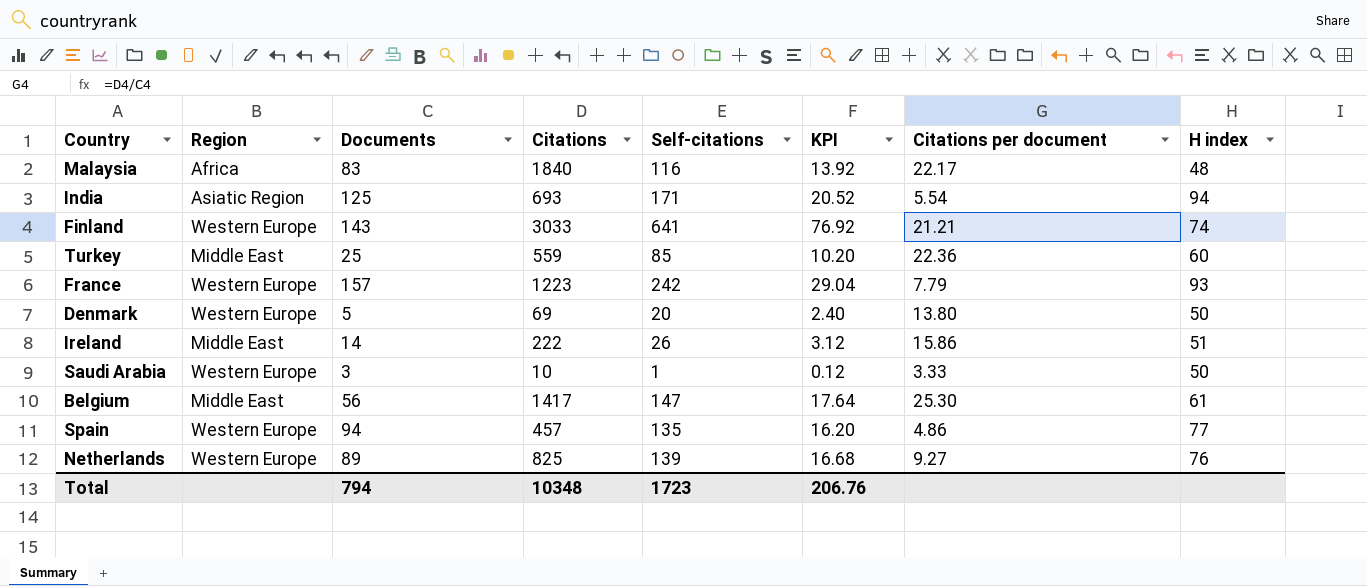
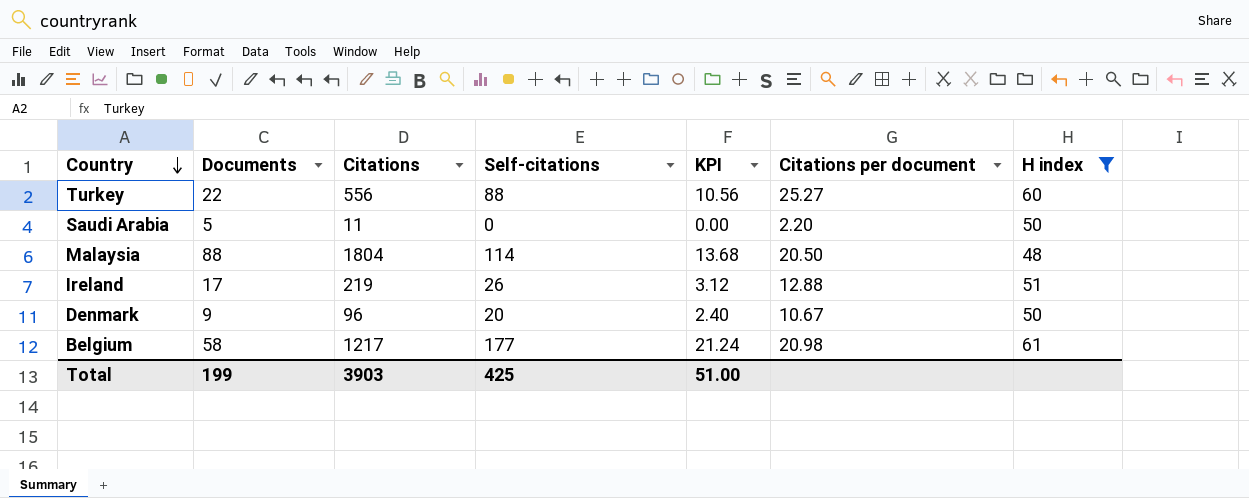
filter: none -> H index <= 61
row order: none -> Country descending
column Region | position: 2 -> none
Turkey | Documents: 25 -> 22
Turkey | Citations: 559 -> 556
Turkey | Self-citations: 85 -> 88
Turkey | KPI: 10.20 -> 10.56
Turkey | Citations per document: 22.36 -> 25.27
Saudi Arabia | Documents: 3 -> 5
Saudi Arabia | Citations: 10 -> 11
Saudi Arabia | Self-citations: 1 -> 0
Saudi Arabia | KPI: 0.12 -> 0.00
Saudi Arabia | Citations per document: 3.33 -> 2.20
Malaysia | Documents: 83 -> 88
Malaysia | Citations: 1840 -> 1804
Malaysia | Self-citations: 116 -> 114
Malaysia | KPI: 13.92 -> 13.68
Malaysia | Citations per document: 22.17 -> 20.50
Ireland | Documents: 14 -> 17
Ireland | Citations: 222 -> 219
Ireland | Citations per document: 15.86 -> 12.88
Denmark | Documents: 5 -> 9
Denmark | Citations: 69 -> 96
Denmark | Citations per document: 13.80 -> 10.67
Belgium | Documents: 56 -> 58
Belgium | Citations: 1417 -> 1217
Belgium | Self-citations: 147 -> 177
Belgium | KPI: 17.64 -> 21.24
Belgium | Citations per document: 25.30 -> 20.98
Total | Documents: 794 -> 199
Total | Citations: 10348 -> 3903
Total | Self-citations: 1723 -> 425
Total | KPI: 206.76 -> 51.00

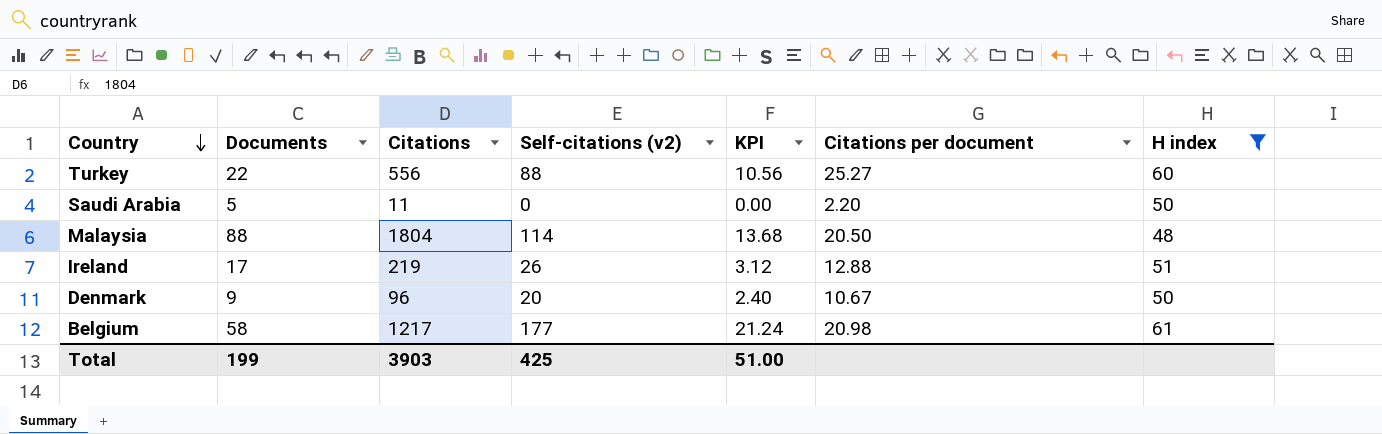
column name: Self-citations -> Self-citations (v2)

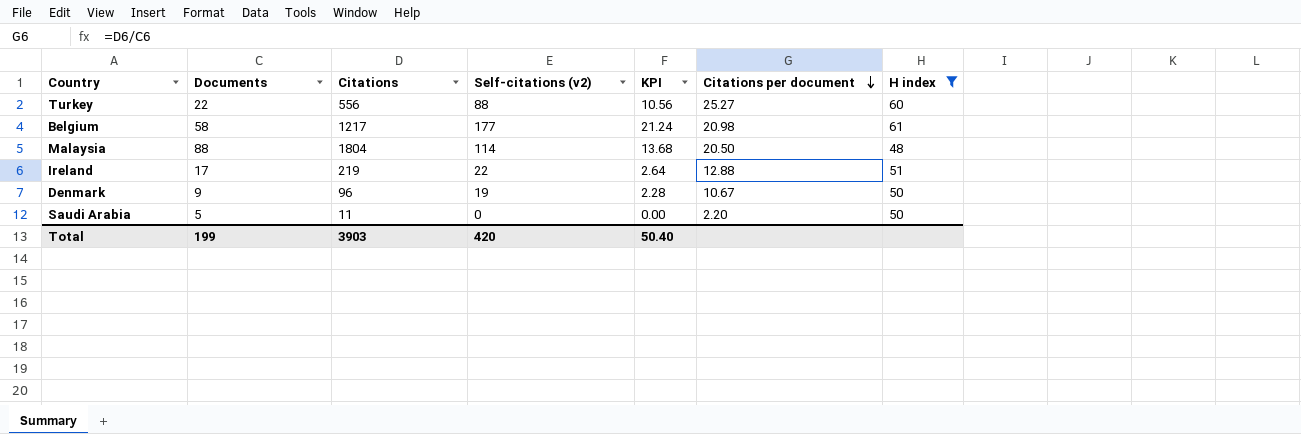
row order: Country descending -> Citations per document descending
Ireland | Self-citations (v2): 26 -> 22
Ireland | KPI: 3.12 -> 2.64
Denmark | Self-citations (v2): 20 -> 19
Denmark | KPI: 2.40 -> 2.28
Total | Self-citations (v2): 425 -> 420
Total | KPI: 51.00 -> 50.40

